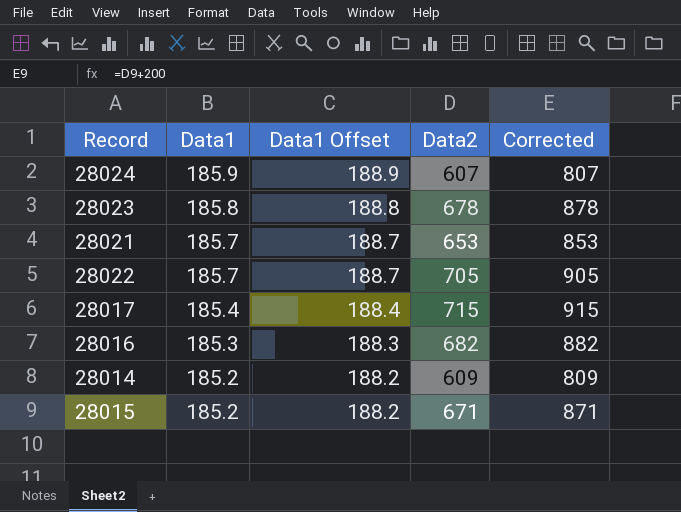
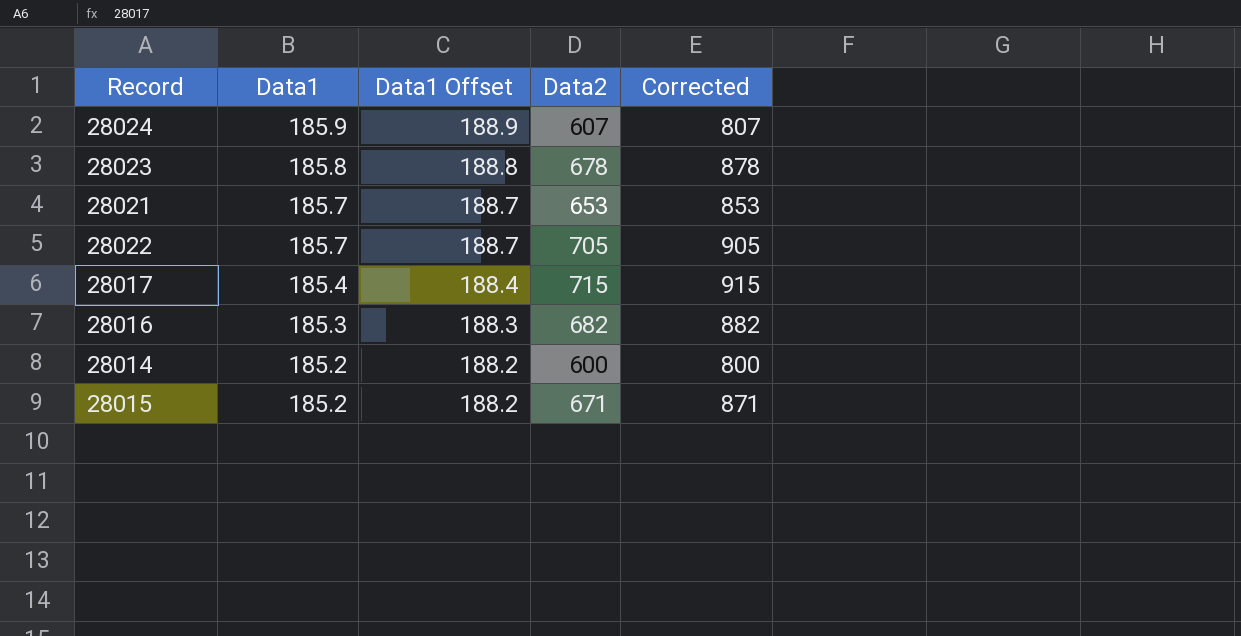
28014 | Data2: 609 -> 600
28014 | Corrected: 809 -> 800

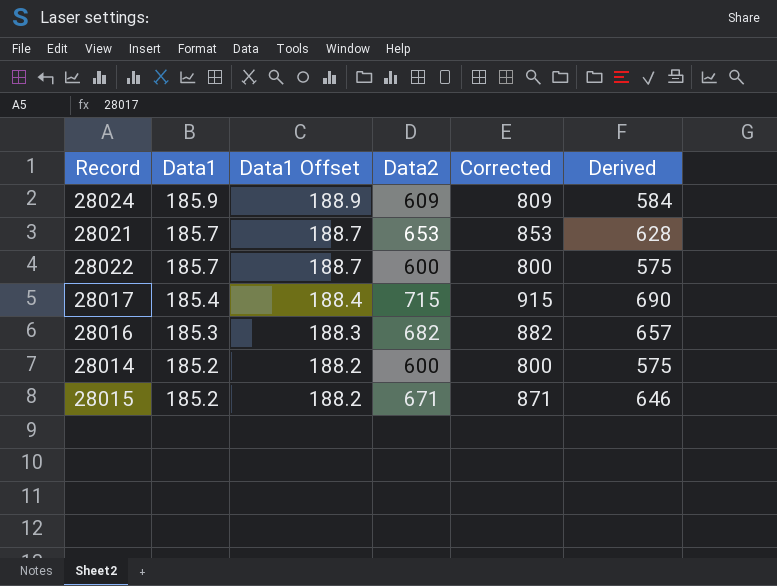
column Derived | formula: none -> [Data2] - 25
row 28023: 185.8 | 188.8 | 678 | 878 -> none
28024 | Data2: 607 -> 609
28024 | Corrected: 807 -> 809
28022 | Data2: 705 -> 600
28022 | Corrected: 905 -> 800

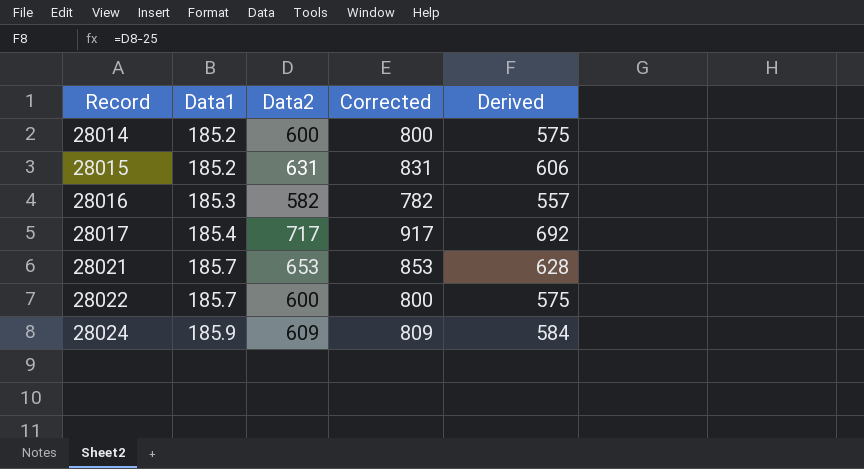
row order: Data1 descending -> Record ascending
column Data1 Offset | formula: [Data1] + 3 -> none
28015 | Data2: 671 -> 631
28015 | Corrected: 871 -> 831
28015 | Derived: 646 -> 606
28016 | Data2: 682 -> 582
28016 | Corrected: 882 -> 782
28016 | Derived: 657 -> 557
28017 | Data2: 715 -> 717
28017 | Corrected: 915 -> 917
28017 | Derived: 690 -> 692

